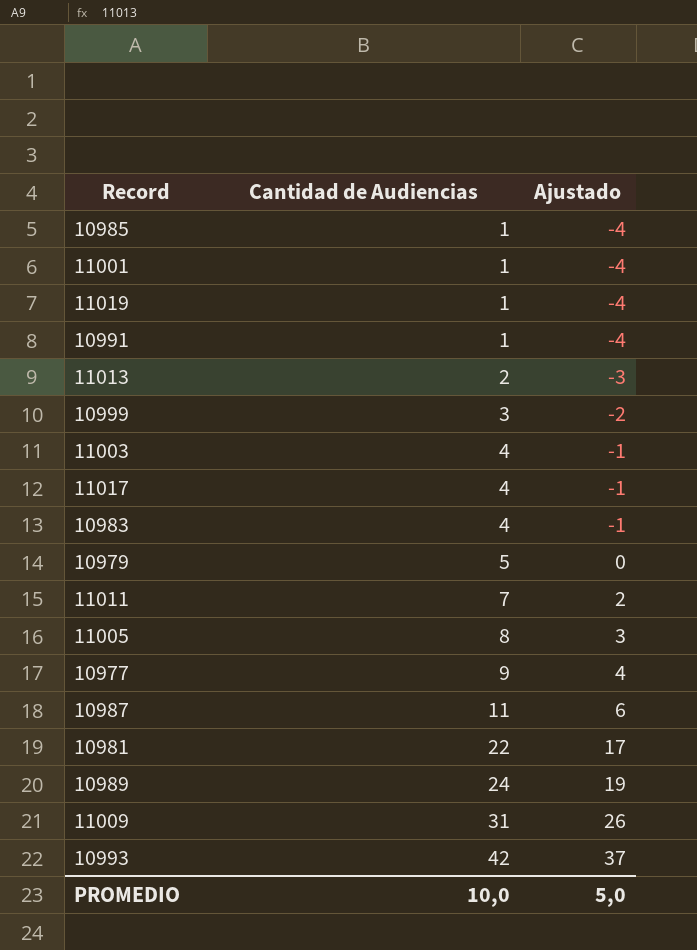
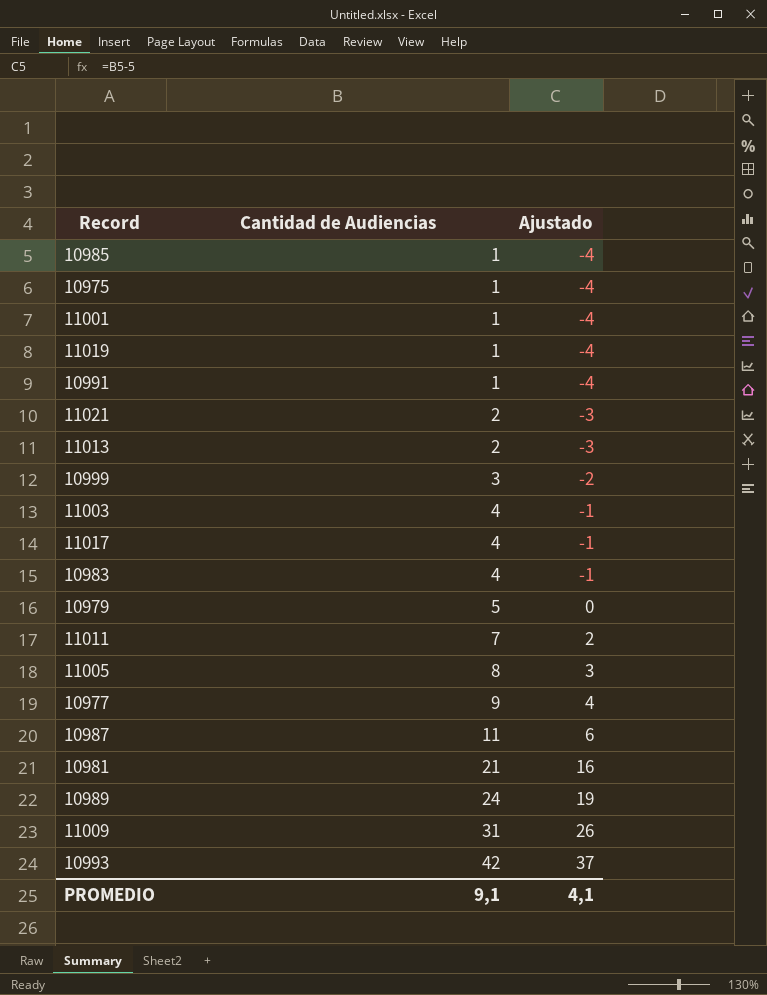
row 10975: none -> 1 | -4
row 11021: none -> 2 | -3
10981 | Cantidad de Audiencias: 22 -> 21
10981 | Ajustado: 17 -> 16
PROMEDIO | Cantidad de Audiencias: 10,0 -> 9,1
PROMEDIO | Ajustado: 5,0 -> 4,1

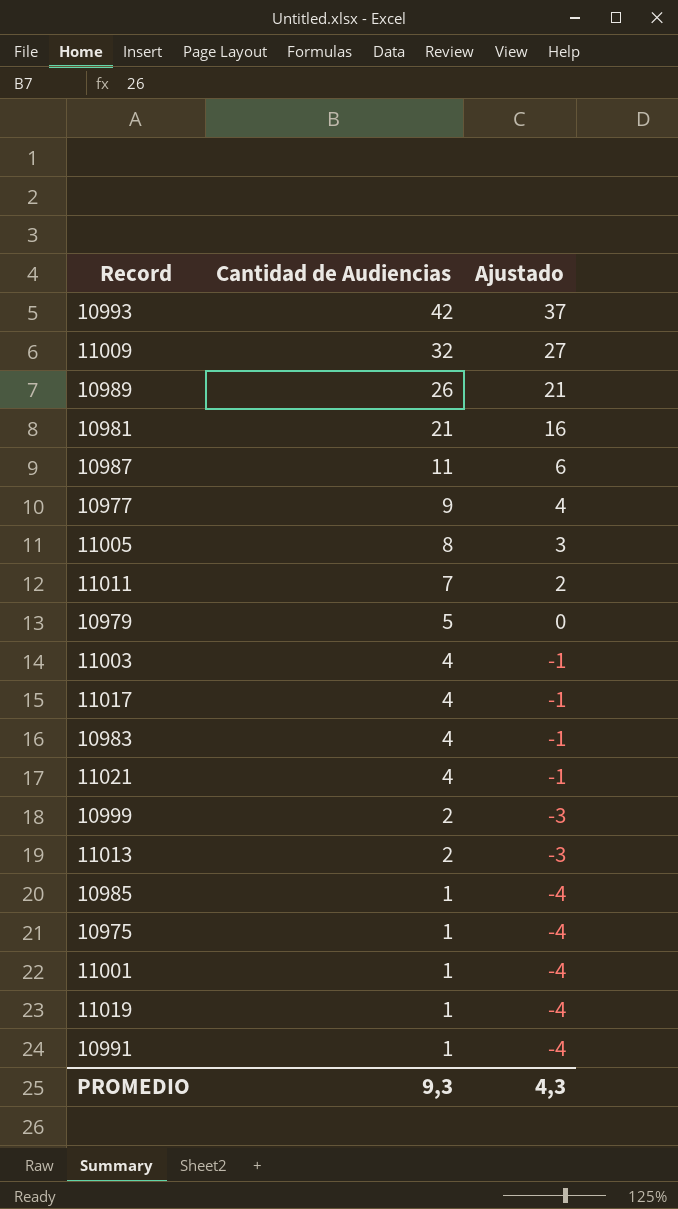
row order: Cantidad de Audiencias ascending -> Cantidad de Audiencias descending
11009 | Cantidad de Audiencias: 31 -> 32
11009 | Ajustado: 26 -> 27
10989 | Cantidad de Audiencias: 24 -> 26
10989 | Ajustado: 19 -> 21
11021 | Cantidad de Audiencias: 2 -> 4
11021 | Ajustado: -3 -> -1
10999 | Cantidad de Audiencias: 3 -> 2
10999 | Ajustado: -2 -> -3
PROMEDIO | Cantidad de Audiencias: 9,1 -> 9,3
PROMEDIO | Ajustado: 4,1 -> 4,3

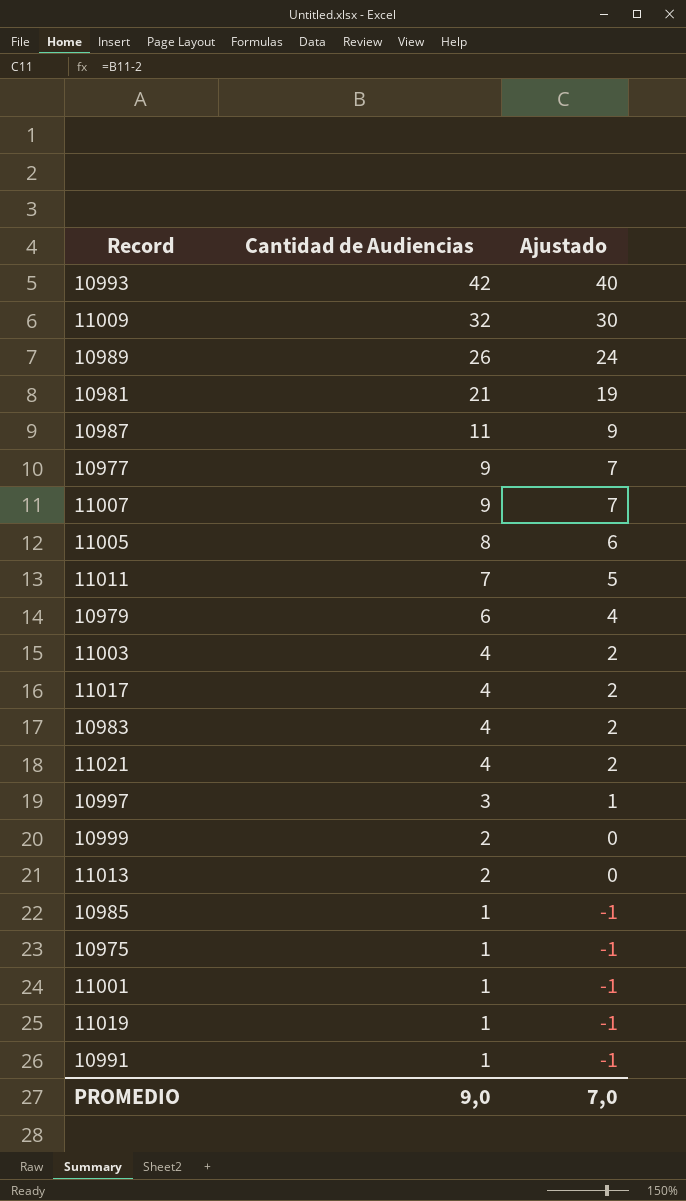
column Ajustado | formula: [Cantidad de Audiencias] - 5 -> [Cantidad de Audiencias] - 2
row 11007: none -> 9 | 7
10979 | Cantidad de Audiencias: 5 -> 6
row 10997: none -> 3 | 1
PROMEDIO | Cantidad de Audiencias: 9,3 -> 9,0
PROMEDIO | Ajustado: 4,3 -> 7,0

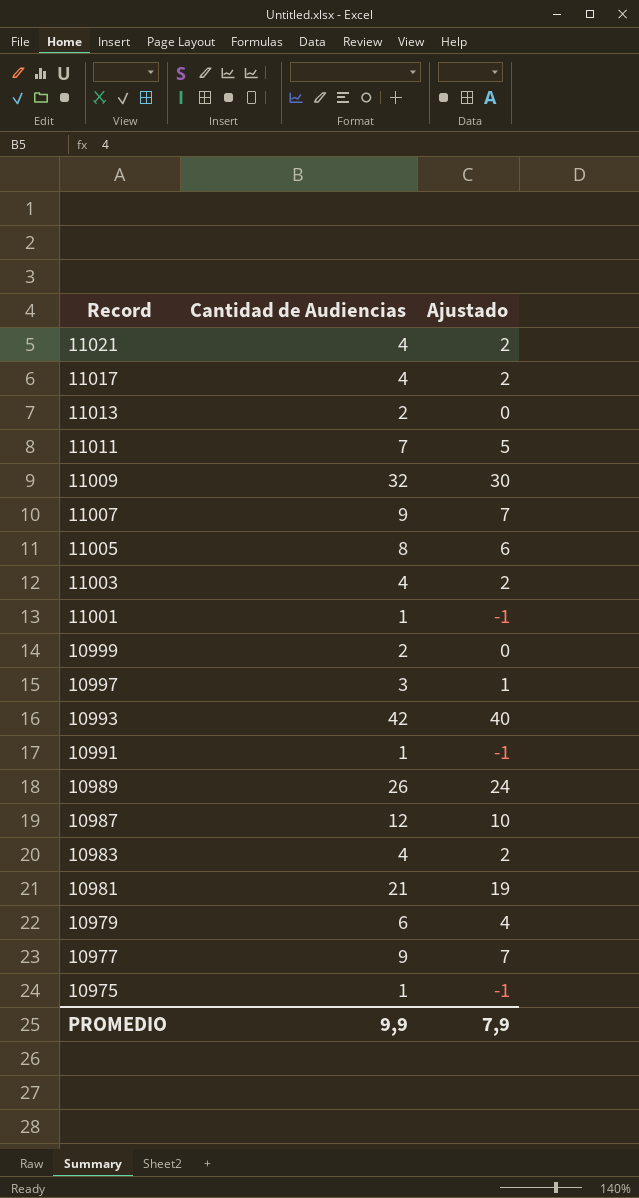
row order: Cantidad de Audiencias descending -> Record descending
row 10985: 1 | -1 -> none
row 11019: 1 | -1 -> none
10987 | Cantidad de Audiencias: 11 -> 12
10987 | Ajustado: 9 -> 10
PROMEDIO | Cantidad de Audiencias: 9,0 -> 9,9
PROMEDIO | Ajustado: 7,0 -> 7,9

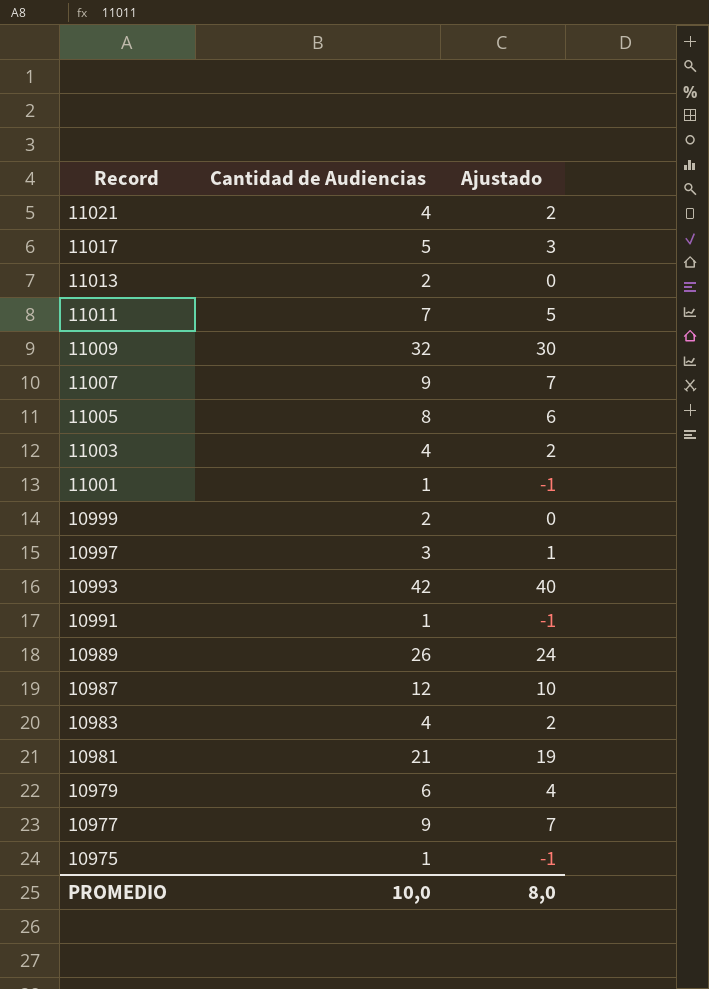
11017 | Cantidad de Audiencias: 4 -> 5
11017 | Ajustado: 2 -> 3
PROMEDIO | Cantidad de Audiencias: 9,9 -> 10,0
PROMEDIO | Ajustado: 7,9 -> 8,0

